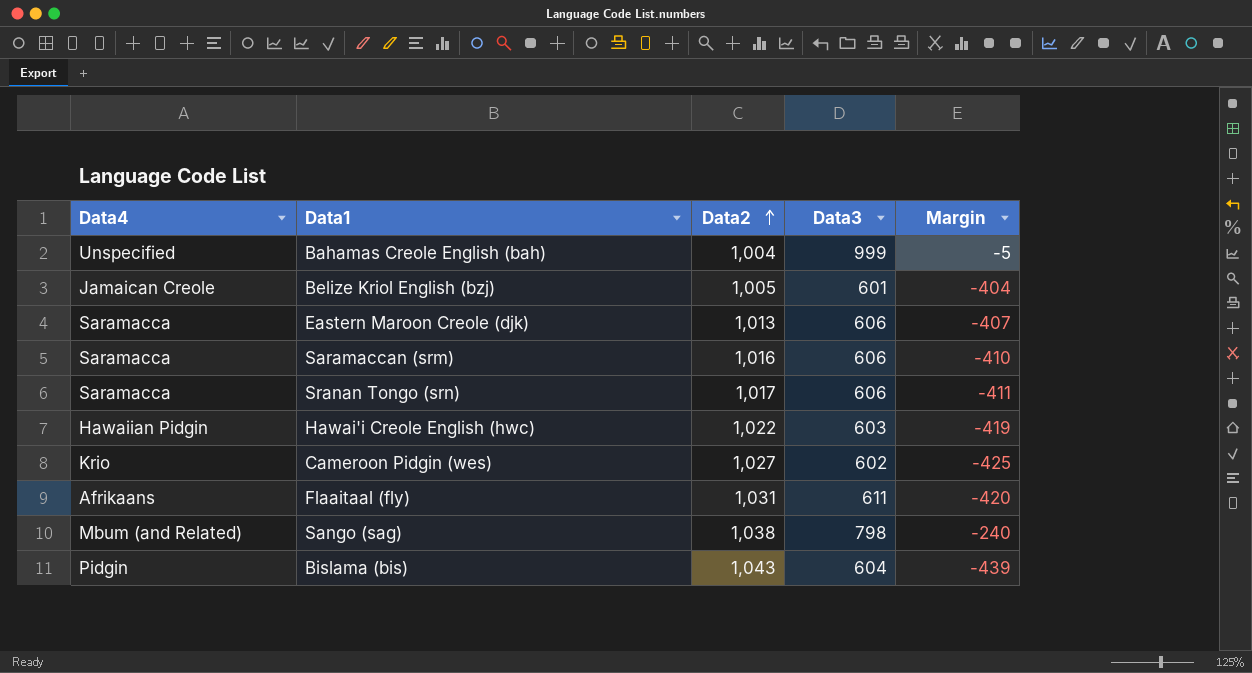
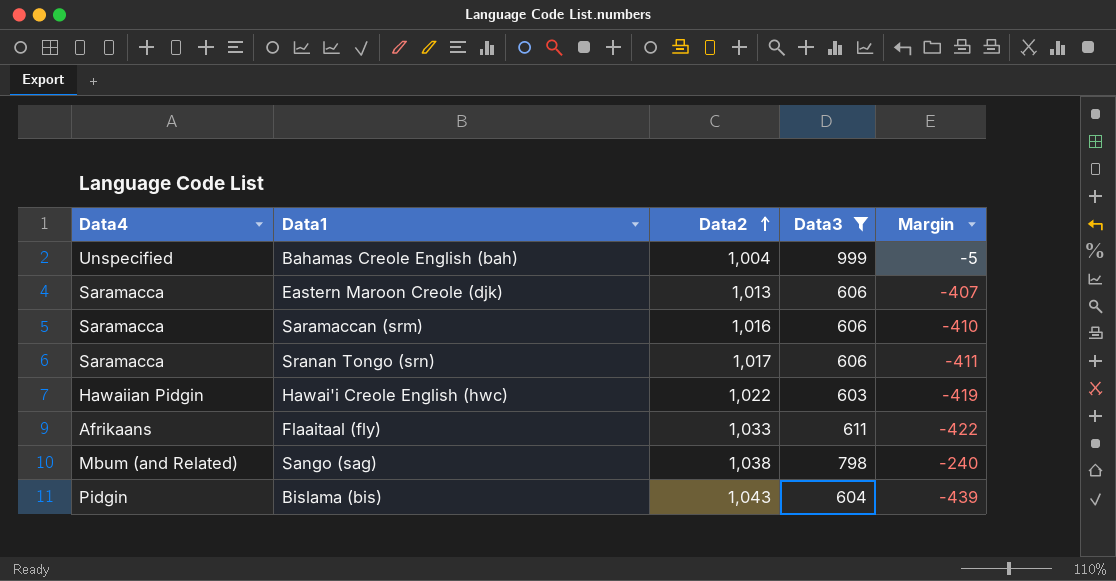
filter: none -> Data3 >= 603
Flaaitaal (fly) | Data2: 1,031 -> 1,033
Flaaitaal (fly) | Margin: -420 -> -422

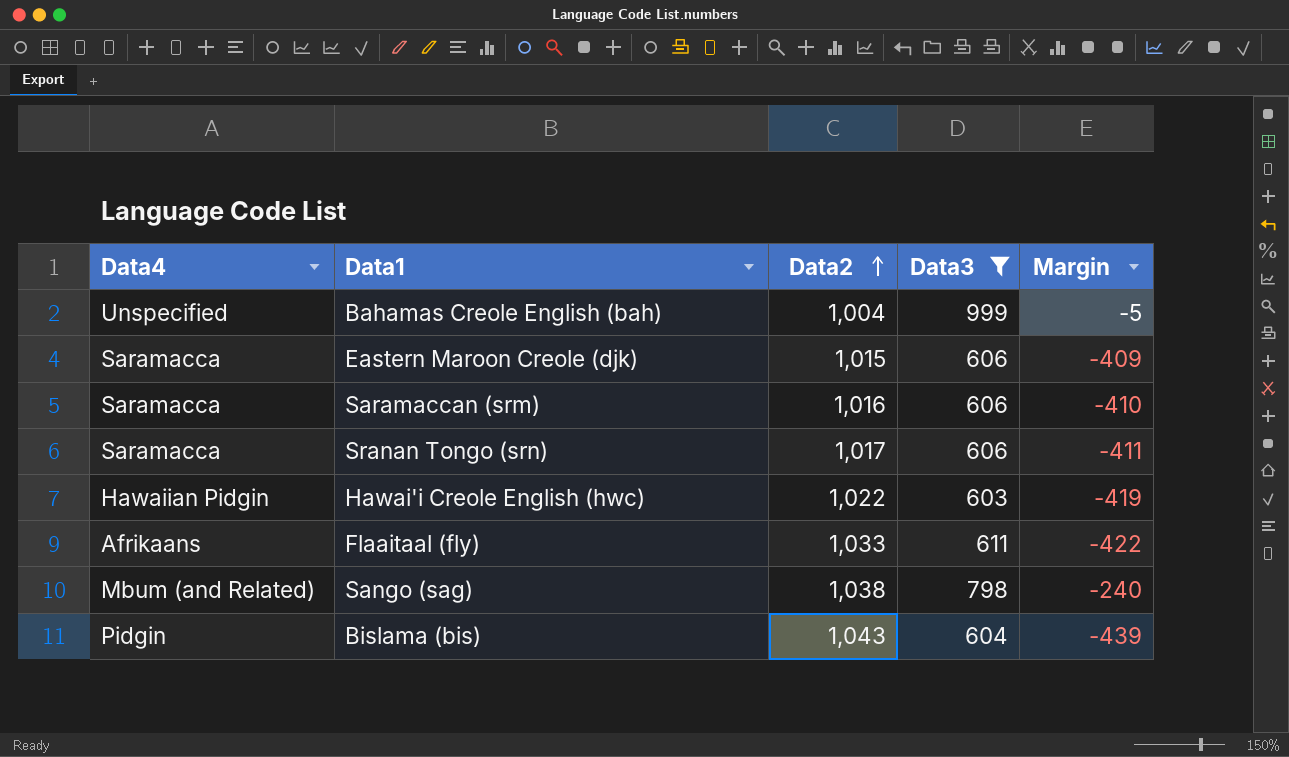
Eastern Maroon Creole (djk) | Data2: 1,013 -> 1,015
Eastern Maroon Creole (djk) | Margin: -407 -> -409

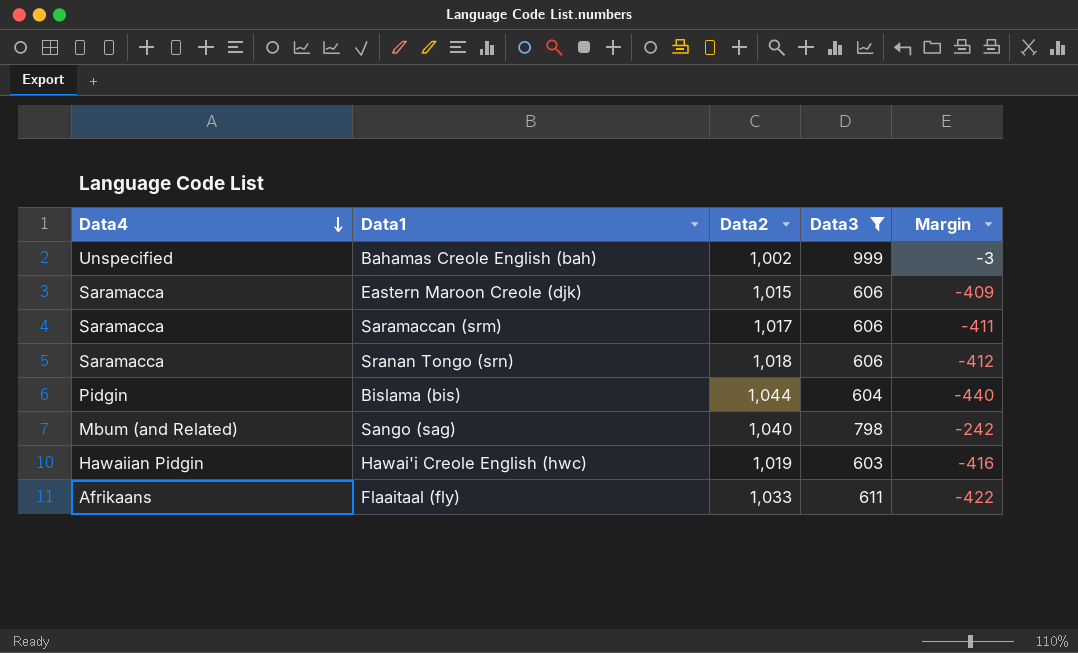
row order: Data2 ascending -> Data4 descending
Bahamas Creole English (bah) | Data2: 1,004 -> 1,002
Bahamas Creole English (bah) | Margin: -5 -> -3
Saramaccan (srm) | Data2: 1,016 -> 1,017
Saramaccan (srm) | Margin: -410 -> -411
Sranan Tongo (srn) | Data2: 1,017 -> 1,018
Sranan Tongo (srn) | Margin: -411 -> -412
Bislama (bis) | Data2: 1,043 -> 1,044
Bislama (bis) | Margin: -439 -> -440
Sango (sag) | Data2: 1,038 -> 1,040
Sango (sag) | Margin: -240 -> -242
Hawai'i Creole English (hwc) | Data2: 1,022 -> 1,019
Hawai'i Creole English (hwc) | Margin: -419 -> -416

